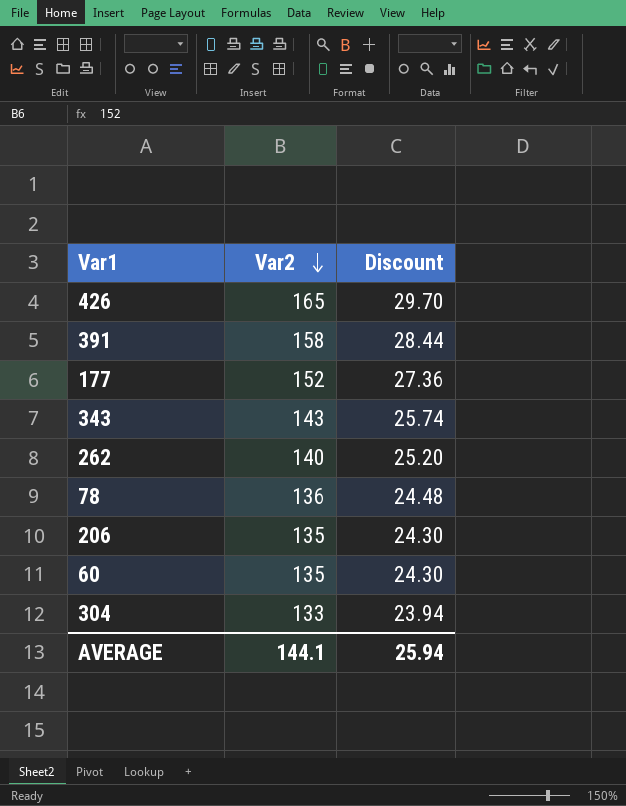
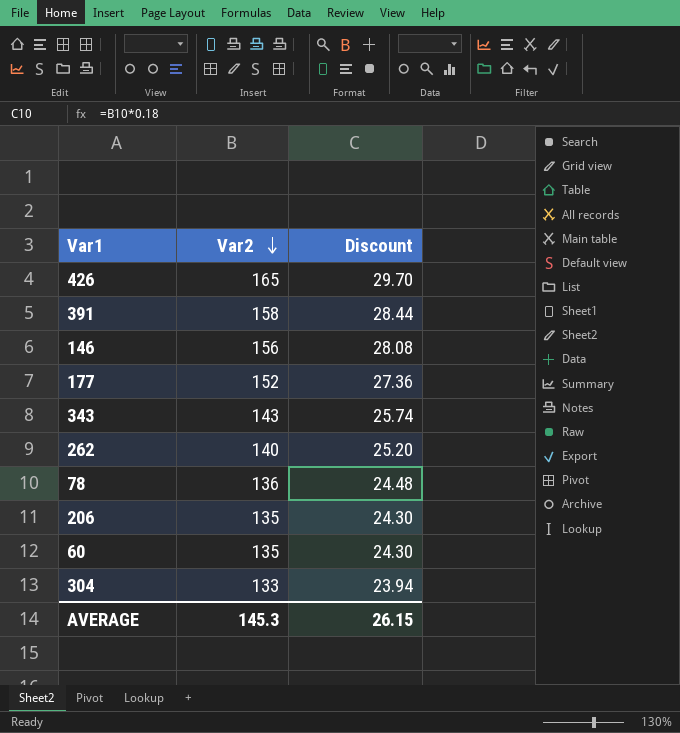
row 146: none -> 156 | 28.08
AVERAGE | Var2: 144.1 -> 145.3
AVERAGE | Discount: 25.94 -> 26.15

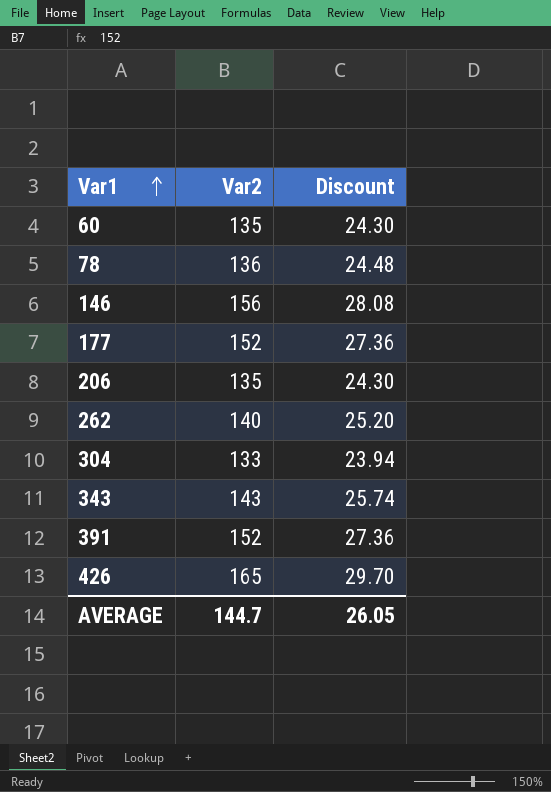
row order: Var2 descending -> Var1 ascending
391 | Var2: 158 -> 152
391 | Discount: 28.44 -> 27.36
AVERAGE | Var2: 145.3 -> 144.7
AVERAGE | Discount: 26.15 -> 26.05

